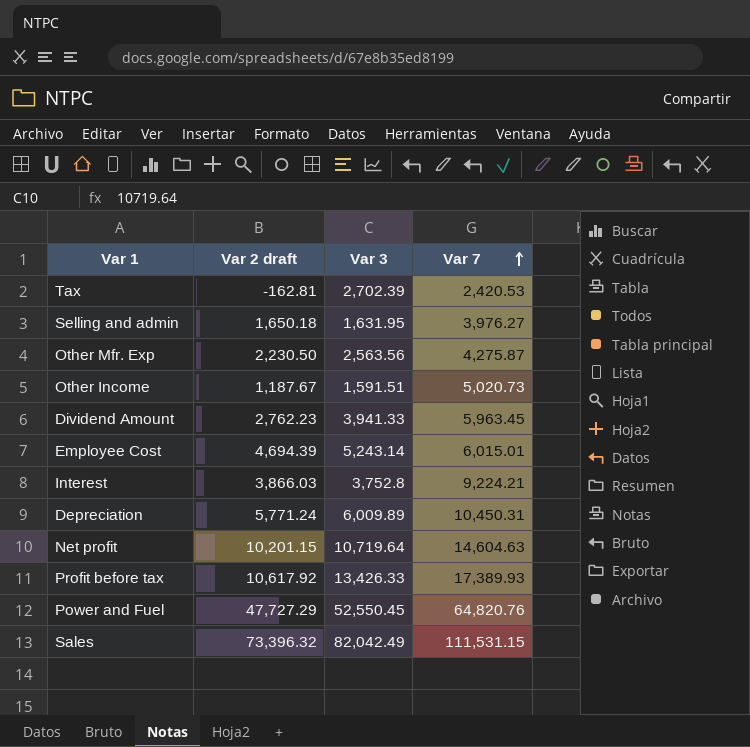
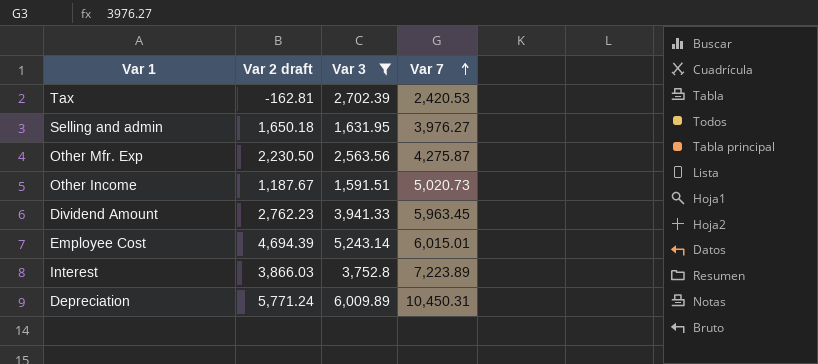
filter: none -> Var 3 <= 6,009.89
Interest | Var 7: 9,224.21 -> 7,223.89

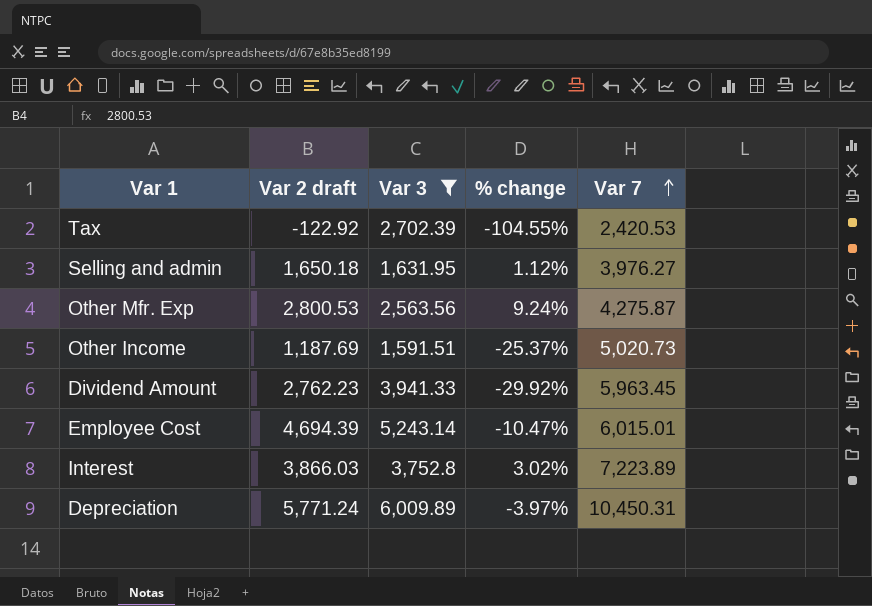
column % change | formula: none -> ([Var 2 draft] - [Var 3]) / [Var 3]
Tax | Var 2 draft: -162.81 -> -122.92
Other Mfr. Exp | Var 2 draft: 2,230.50 -> 2,800.53
Other Income | Var 2 draft: 1,187.67 -> 1,187.69

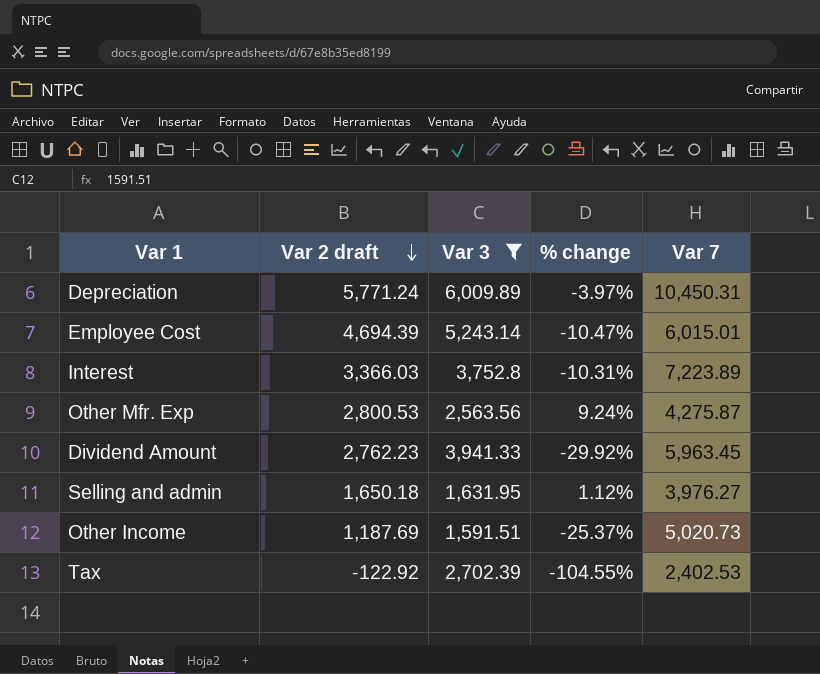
row order: Var 7 ascending -> Var 2 draft descending
Interest | Var 2 draft: 3,866.03 -> 3,366.03
Interest | % change: 3.02% -> -10.31%
Tax | Var 7: 2,420.53 -> 2,402.53

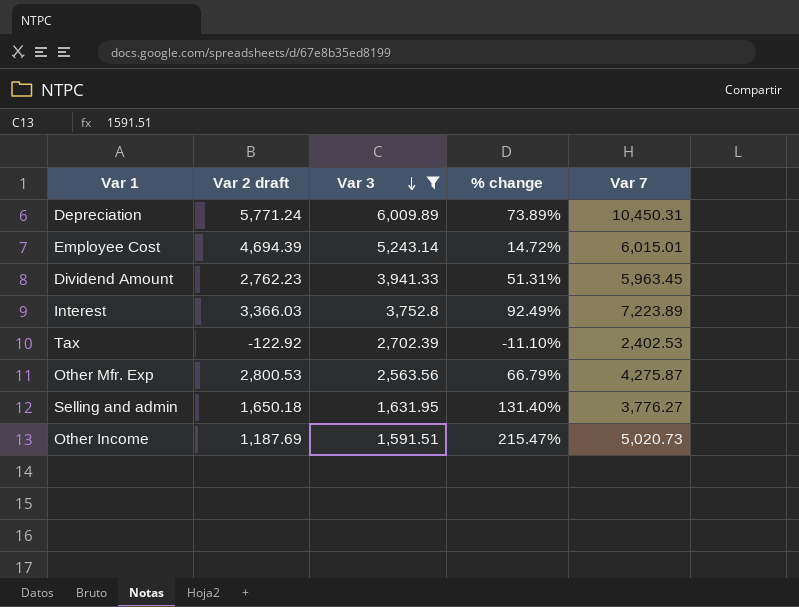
row order: Var 2 draft descending -> Var 3 descending
column % change | formula: ([Var 2 draft] - [Var 3]) / [Var 3] -> ([Var 7] - [Var 3]) / [Var 3]
Selling and admin | Var 7: 3,976.27 -> 3,776.27

